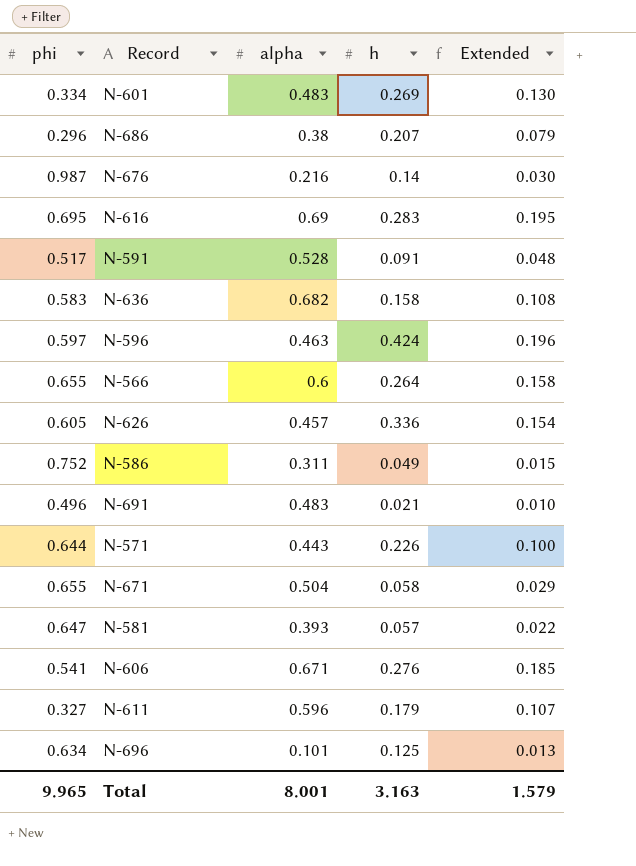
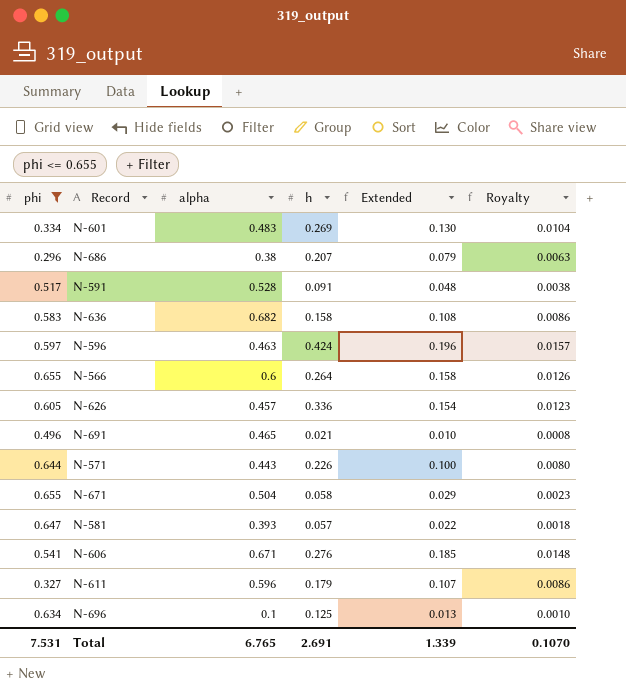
filter: none -> phi <= 0.655
column Royalty | formula: none -> [Extended] * 0.08
N-691 | alpha: 0.483 -> 0.465
N-696 | alpha: 0.101 -> 0.1
Total | phi: 9.965 -> 7.531
Total | alpha: 8.001 -> 6.765
Total | h: 3.163 -> 2.691
Total | Extended: 1.579 -> 1.339

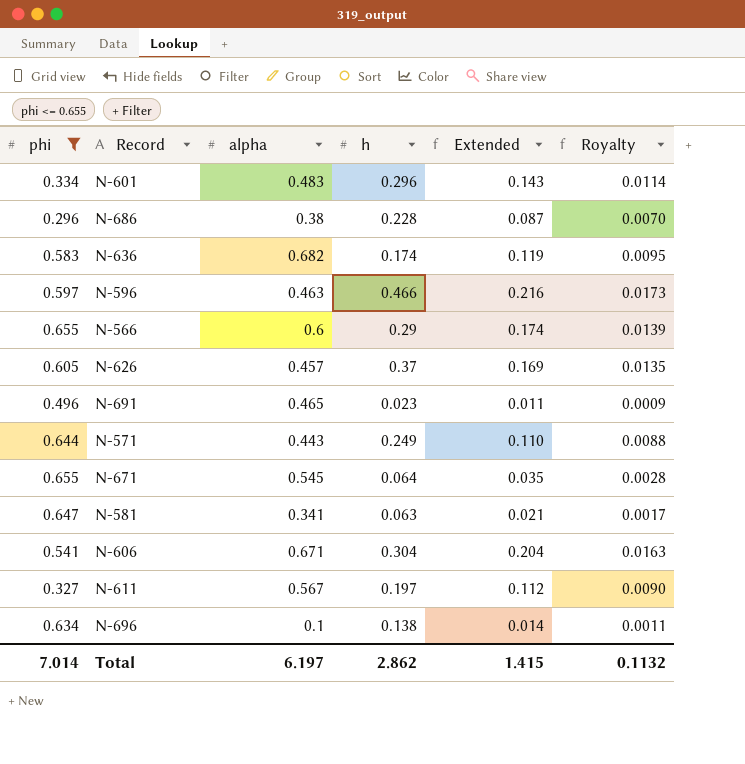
row N-591: 0.517 | 0.528 | 0.091 | 0.048 | 0.0038 -> none
N-601 | h: 0.269 -> 0.296
N-601 | Extended: 0.130 -> 0.143
N-601 | Royalty: 0.0104 -> 0.0114
N-686 | h: 0.207 -> 0.228
N-686 | Extended: 0.079 -> 0.087
N-686 | Royalty: 0.0063 -> 0.0070
N-636 | h: 0.158 -> 0.174
N-636 | Extended: 0.108 -> 0.119
N-636 | Royalty: 0.0086 -> 0.0095
N-596 | h: 0.424 -> 0.466
N-596 | Extended: 0.196 -> 0.216
N-596 | Royalty: 0.0157 -> 0.0173
N-566 | h: 0.264 -> 0.29
N-566 | Extended: 0.158 -> 0.174
N-566 | Royalty: 0.0126 -> 0.0139
N-626 | h: 0.336 -> 0.37
N-626 | Extended: 0.154 -> 0.169
N-626 | Royalty: 0.0123 -> 0.0135
N-691 | h: 0.021 -> 0.023
N-691 | Extended: 0.010 -> 0.011
N-691 | Royalty: 0.0008 -> 0.0009
N-571 | h: 0.226 -> 0.249
N-571 | Extended: 0.100 -> 0.110
N-571 | Royalty: 0.0080 -> 0.0088
N-671 | alpha: 0.504 -> 0.545
N-671 | h: 0.058 -> 0.064
N-671 | Extended: 0.029 -> 0.035
N-671 | Royalty: 0.0023 -> 0.0028
N-581 | alpha: 0.393 -> 0.341
N-581 | h: 0.057 -> 0.063
N-581 | Extended: 0.022 -> 0.021
N-581 | Royalty: 0.0018 -> 0.0017
N-606 | h: 0.276 -> 0.304
N-606 | Extended: 0.185 -> 0.204
N-606 | Royalty: 0.0148 -> 0.0163
N-611 | alpha: 0.596 -> 0.567
N-611 | h: 0.179 -> 0.197
N-611 | Extended: 0.107 -> 0.112
N-611 | Royalty: 0.0086 -> 0.0090
N-696 | h: 0.125 -> 0.138
N-696 | Extended: 0.013 -> 0.014
N-696 | Royalty: 0.0010 -> 0.0011
Total | phi: 7.531 -> 7.014
Total | alpha: 6.765 -> 6.197
Total | h: 2.691 -> 2.862
Total | Extended: 1.339 -> 1.415
Total | Royalty: 0.1070 -> 0.1132

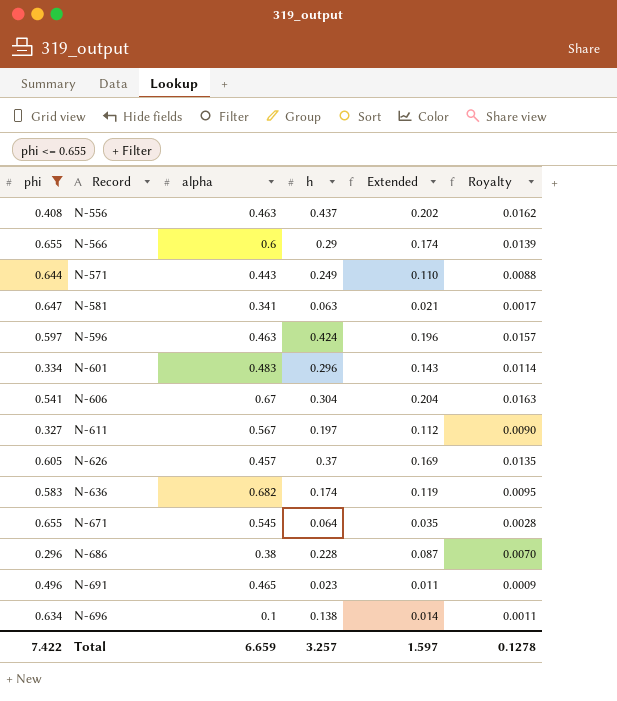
row order: none -> Record ascending
row N-556: none -> 0.408 | 0.463 | 0.437 | 0.202 | 0.0162
N-596 | h: 0.466 -> 0.424
N-596 | Extended: 0.216 -> 0.196
N-596 | Royalty: 0.0173 -> 0.0157
N-606 | alpha: 0.671 -> 0.67
Total | phi: 7.014 -> 7.422
Total | alpha: 6.197 -> 6.659
Total | h: 2.862 -> 3.257
Total | Extended: 1.415 -> 1.597
Total | Royalty: 0.1132 -> 0.1278

